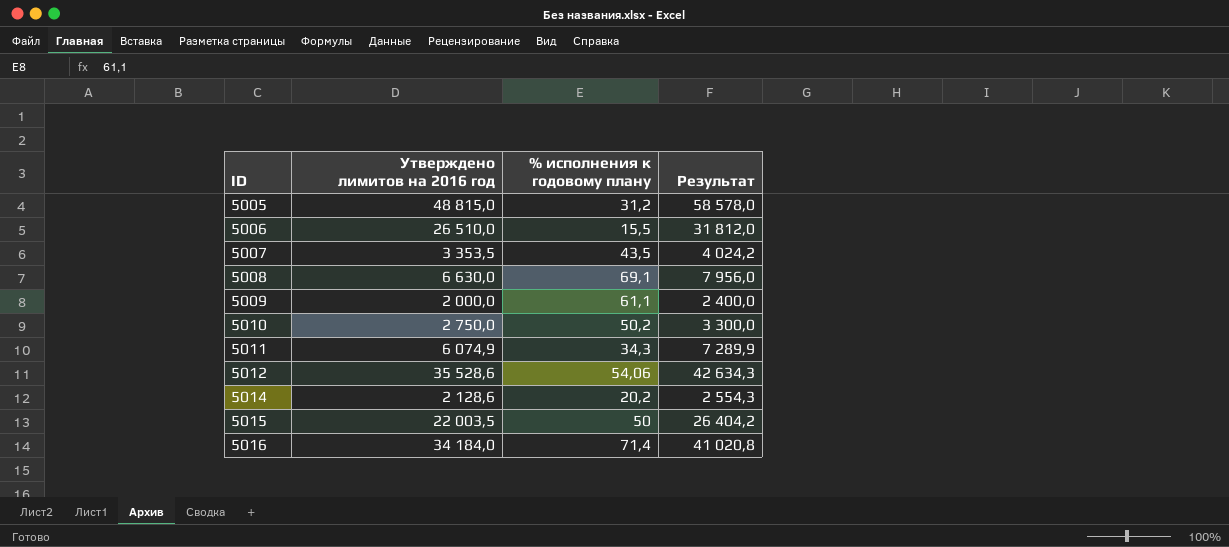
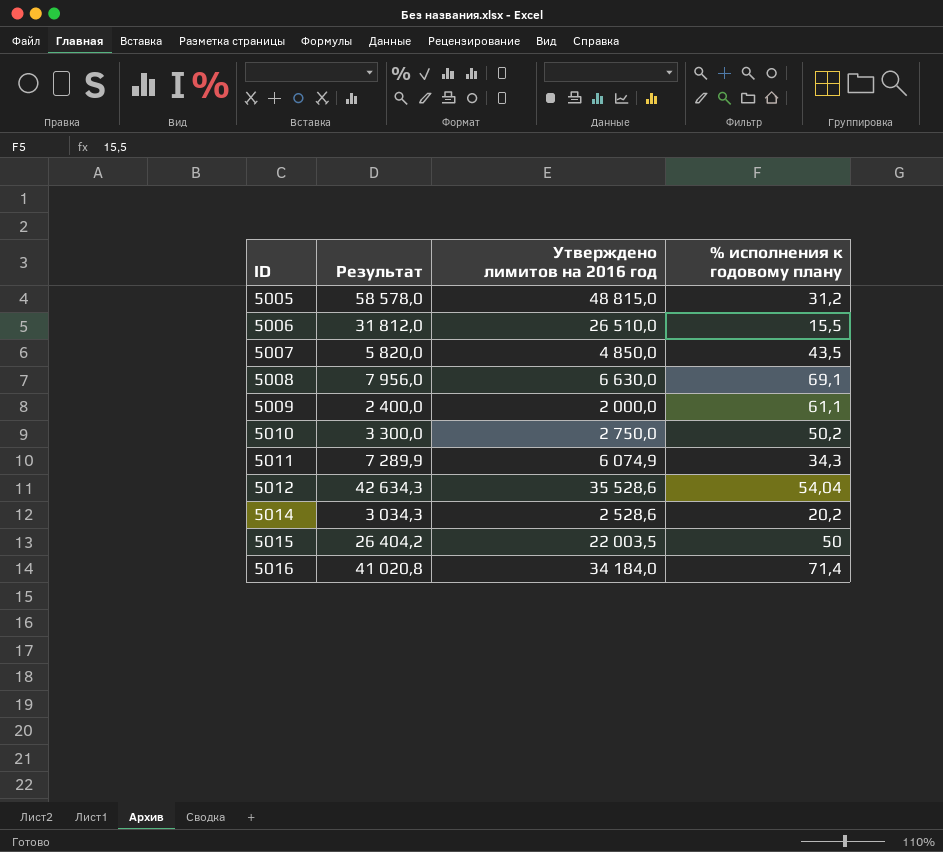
column Результат | position: 4 -> 2
5007 | Результат: 4 024,2 -> 5 820,0
5007 | Утверждено лимитов на 2016 год: 3 353,5 -> 4 850,0
5012 | % исполнения к годовому плану: 54,06 -> 54,04
5014 | Результат: 2 554,3 -> 3 034,3
5014 | Утверждено лимитов на 2016 год: 2 128,6 -> 2 528,6

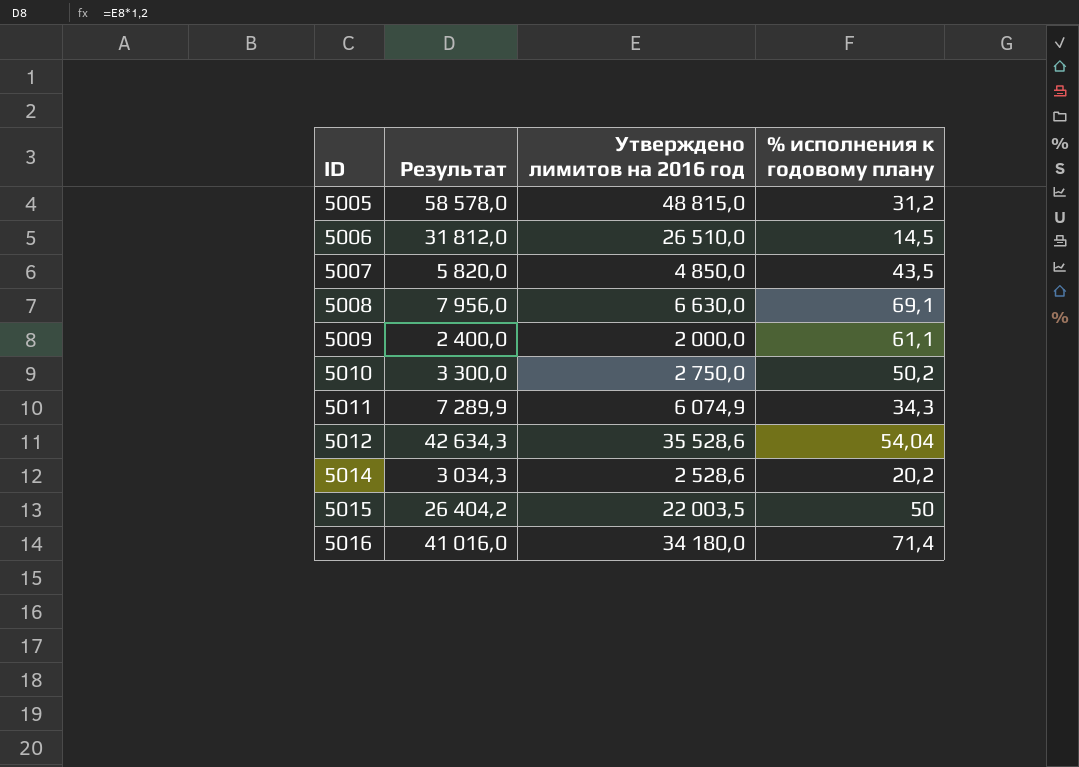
5006 | % исполнения к годовому плану: 15,5 -> 14,5
5016 | Результат: 41 020,8 -> 41 016,0
5016 | Утверждено лимитов на 2016 год: 34 184,0 -> 34 180,0

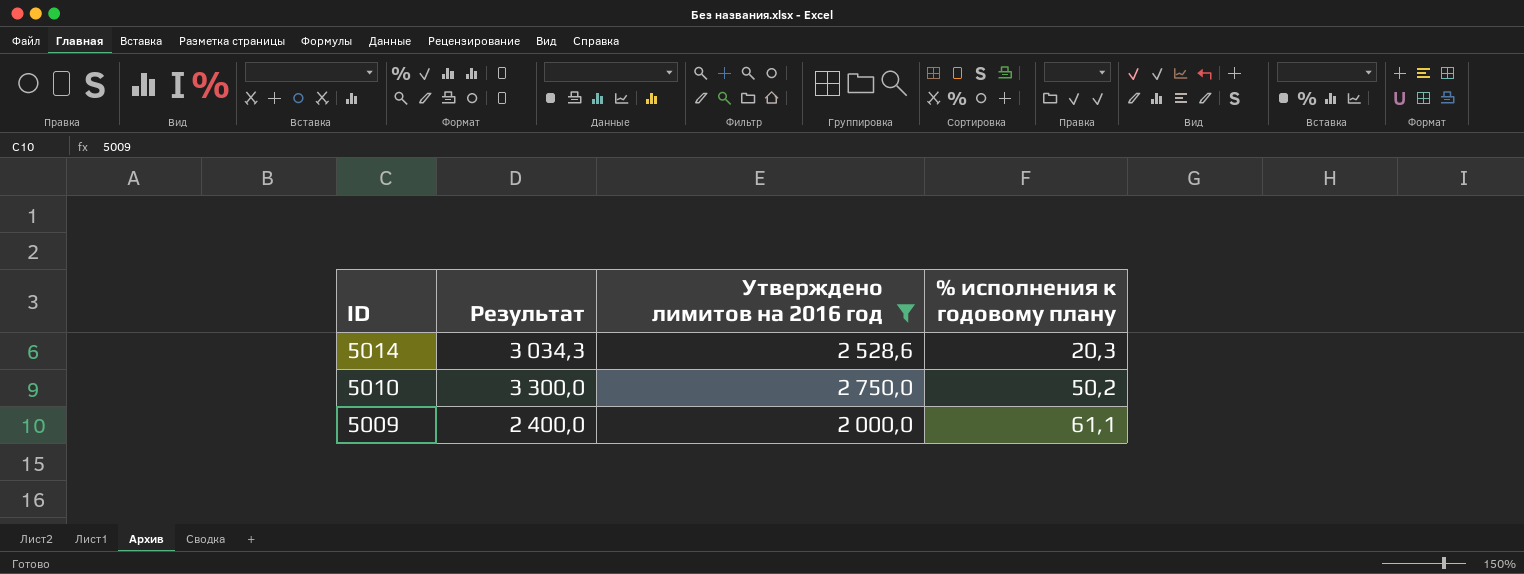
filter: none -> Утверждено лимитов на 2016 год <= 2 750,0
row order: ID ascending -> ID descending
5014 | % исполнения к годовому плану: 20,2 -> 20,3

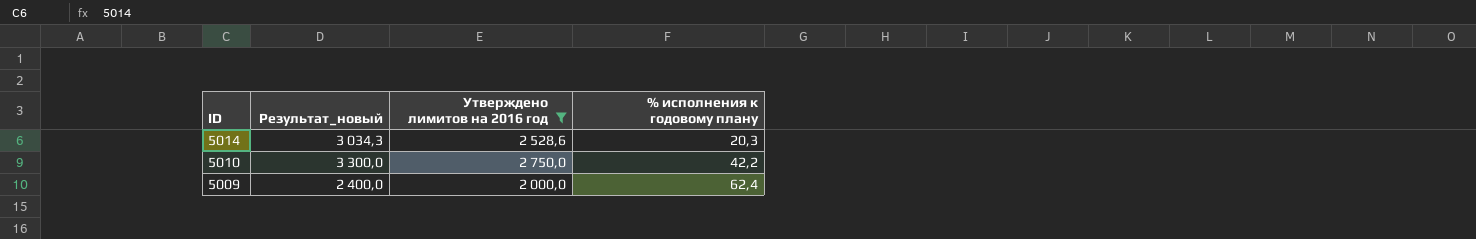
column name: Результат -> Результат_новый
5010 | % исполнения к годовому плану: 50,2 -> 42,2
5009 | % исполнения к годовому плану: 61,1 -> 62,4

